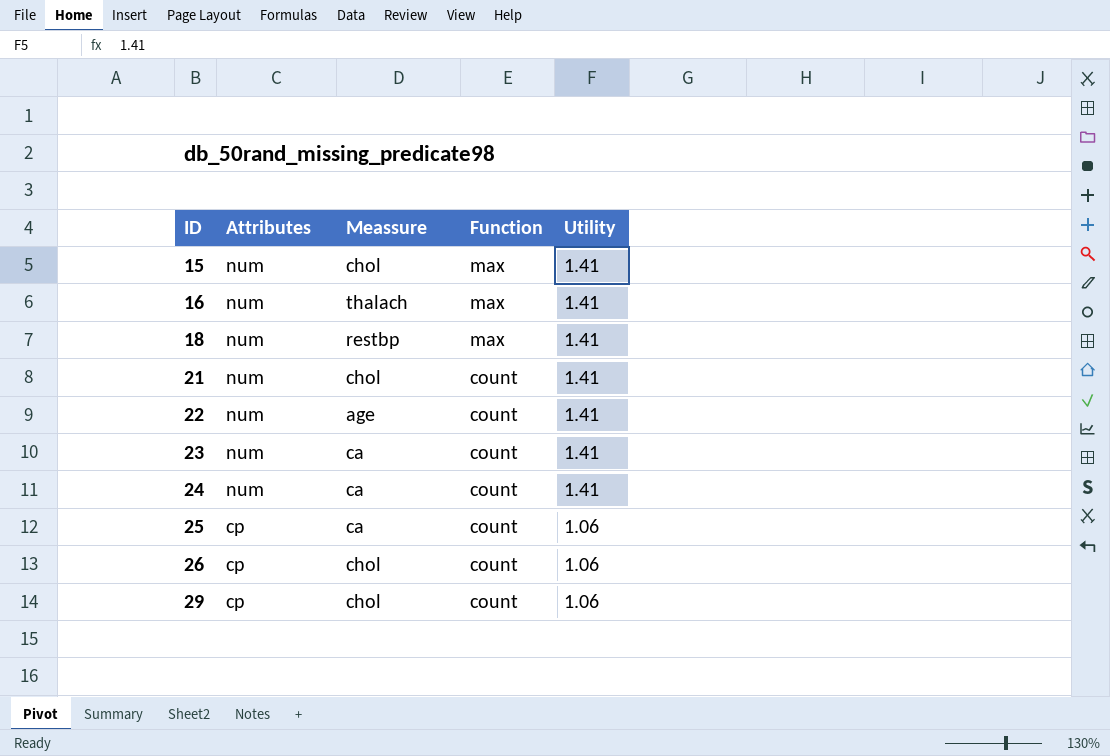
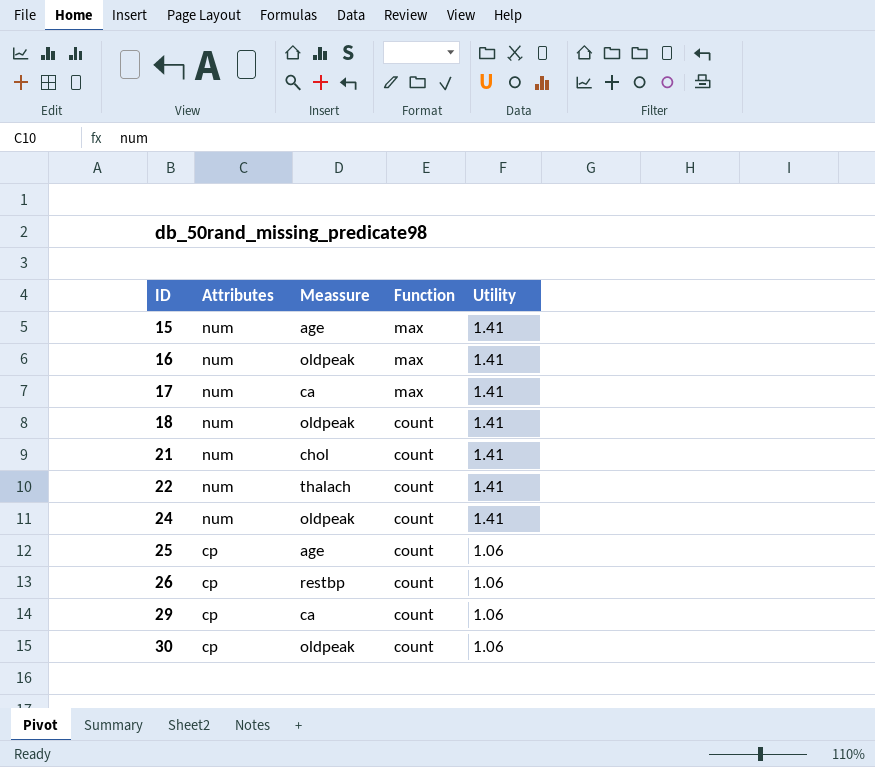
row 23: num | ca | count | 1.41 -> none
15 | Meassure: chol -> age
16 | Meassure: thalach -> oldpeak
row 17: none -> num | ca | max | 1.41
18 | Meassure: restbp -> oldpeak
18 | Function: max -> count
22 | Meassure: age -> thalach
24 | Meassure: ca -> oldpeak
25 | Meassure: ca -> age
26 | Meassure: chol -> restbp
29 | Meassure: chol -> ca
row 30: none -> cp | oldpeak | count | 1.06

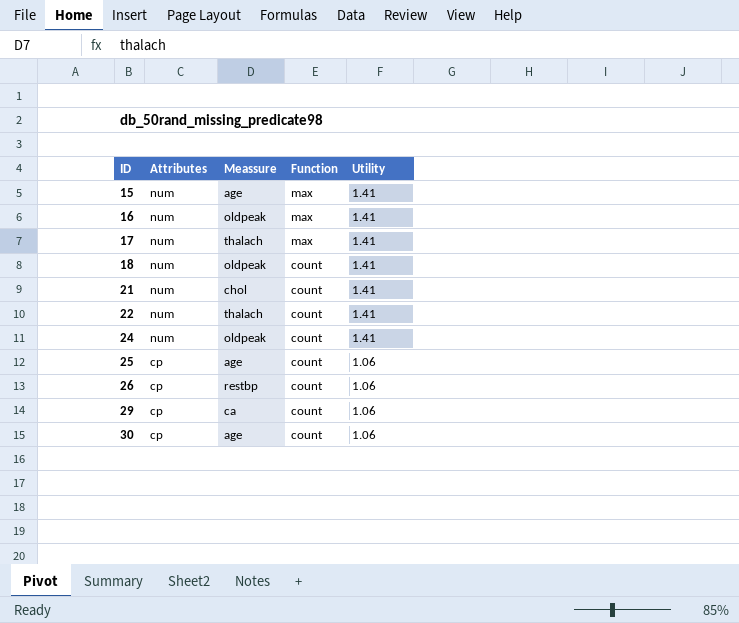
17 | Meassure: ca -> thalach
30 | Meassure: oldpeak -> age

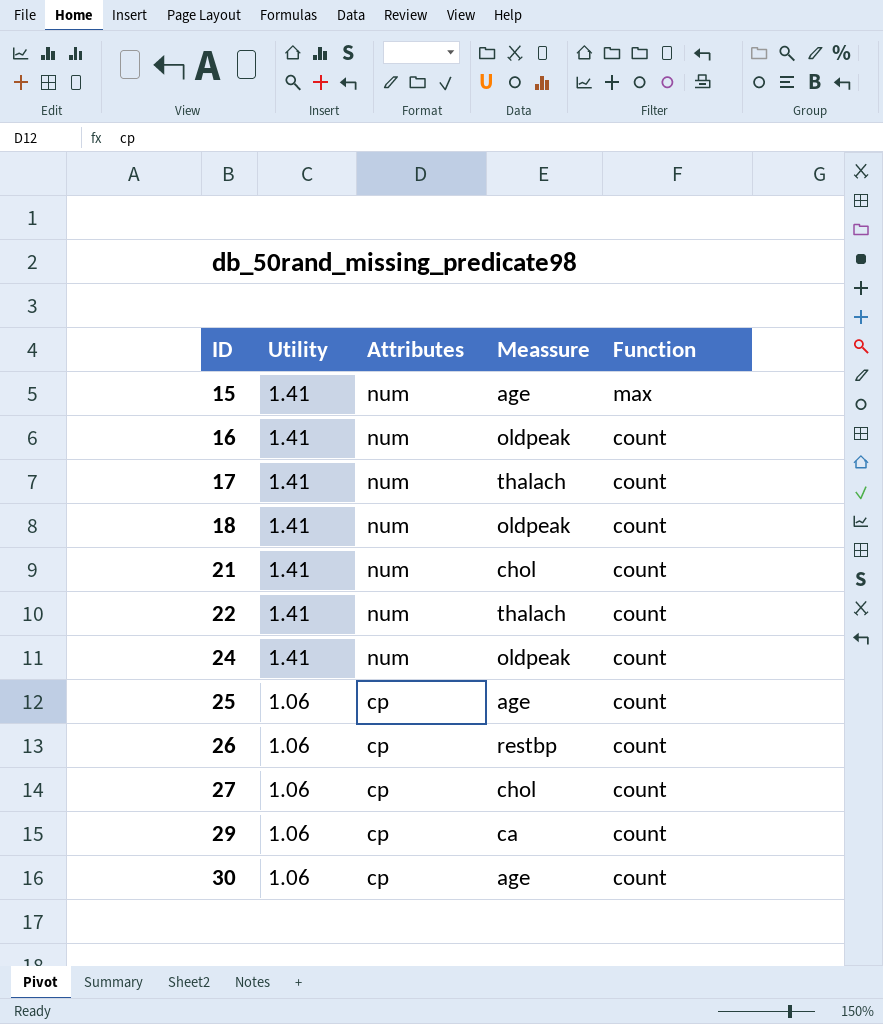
column Utility | position: 5 -> 2
16 | Function: max -> count
17 | Function: max -> count
row 27: none -> 1.06 | cp | chol | count

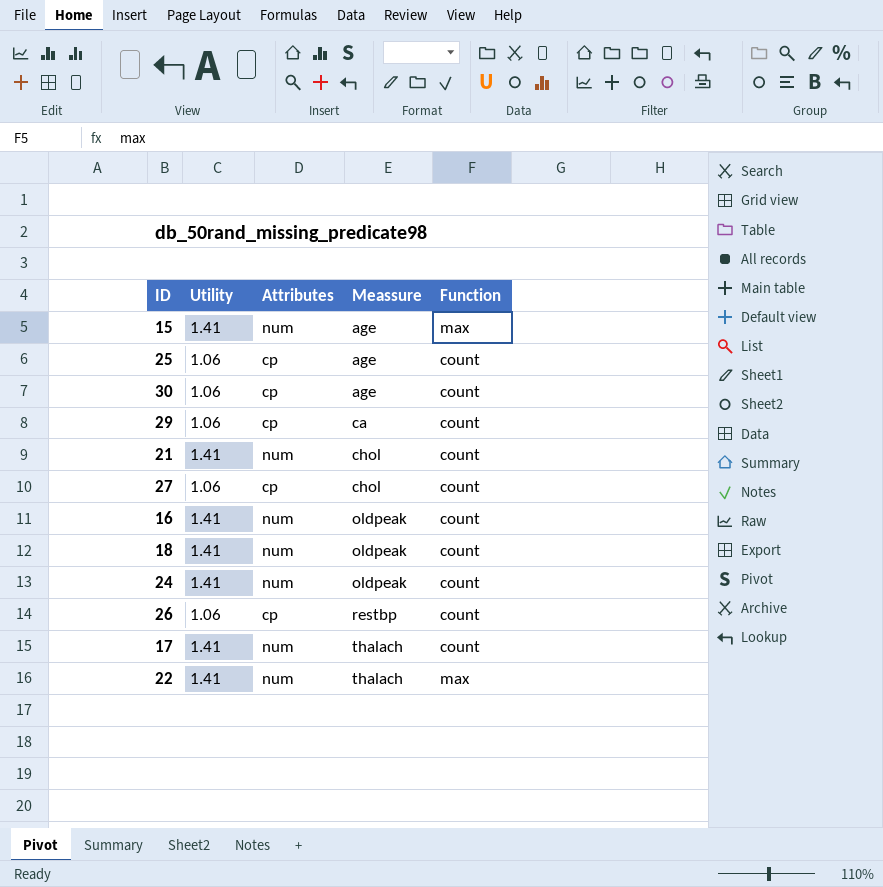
row order: ID ascending -> Meassure ascending
22 | Function: count -> max

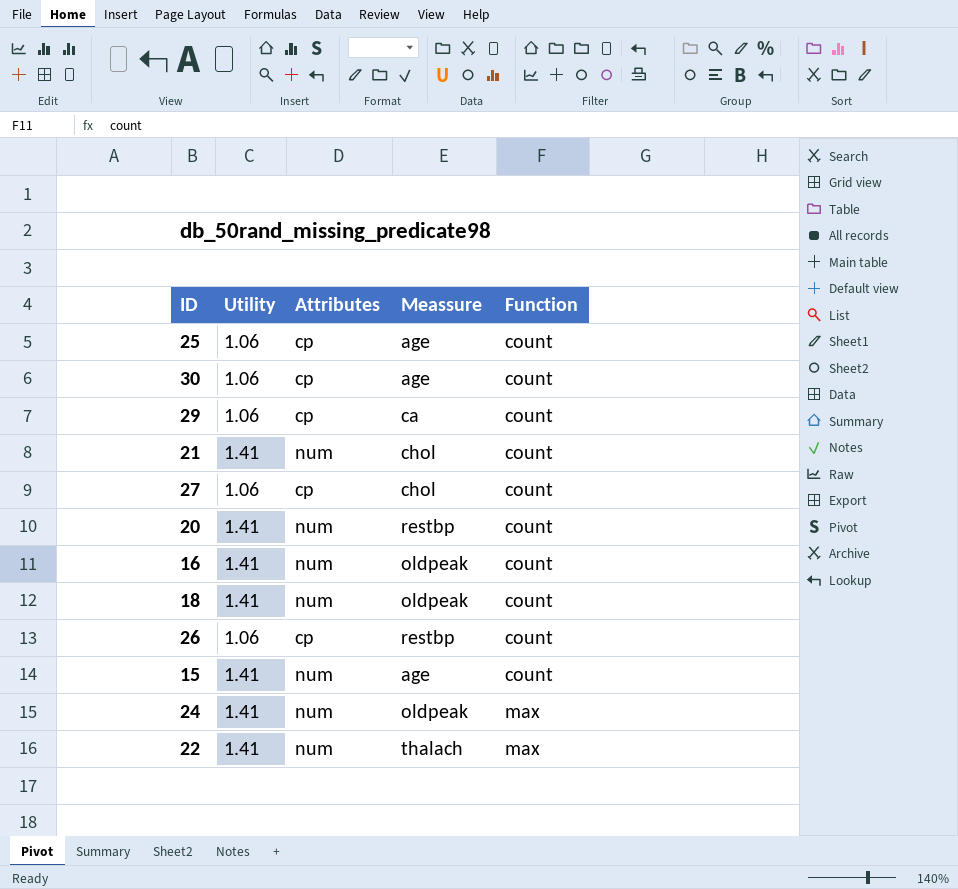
row order: Meassure ascending -> Function ascending
row 17: 1.41 | num | thalach | count -> none
row 20: none -> 1.41 | num | restbp | count
15 | Function: max -> count
24 | Function: count -> max

